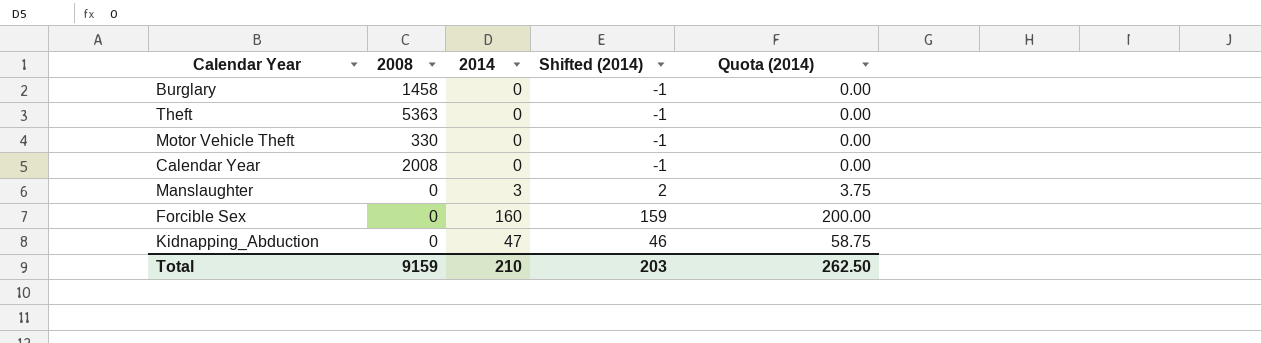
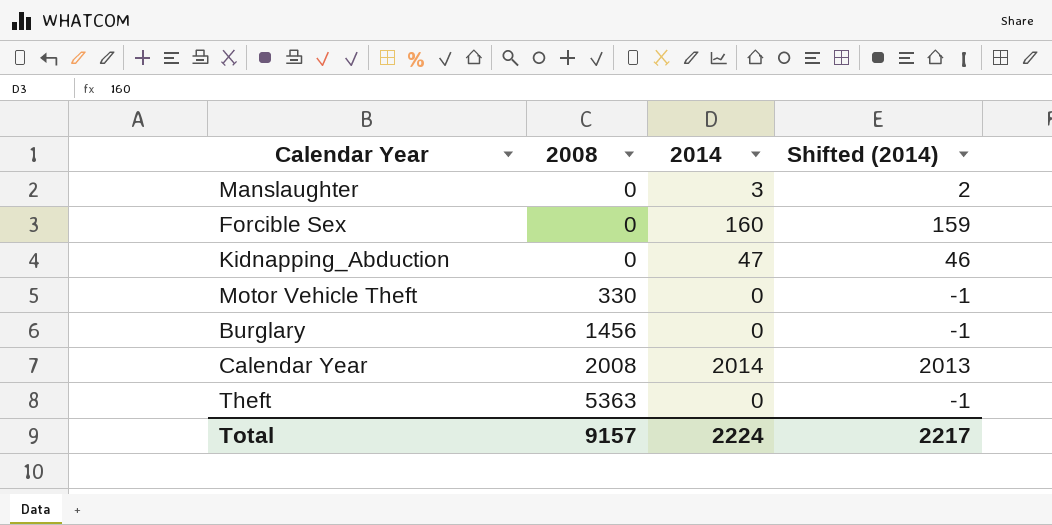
row order: none -> 2008 ascending
column Quota (2014) | formula: [2014] * 1.25 -> none
Burglary | 2008: 1458 -> 1456
Calendar Year | 2014: 0 -> 2014
Calendar Year | Shifted (2014): -1 -> 2013
Total | 2008: 9159 -> 9157
Total | 2014: 210 -> 2224
Total | Shifted (2014): 203 -> 2217

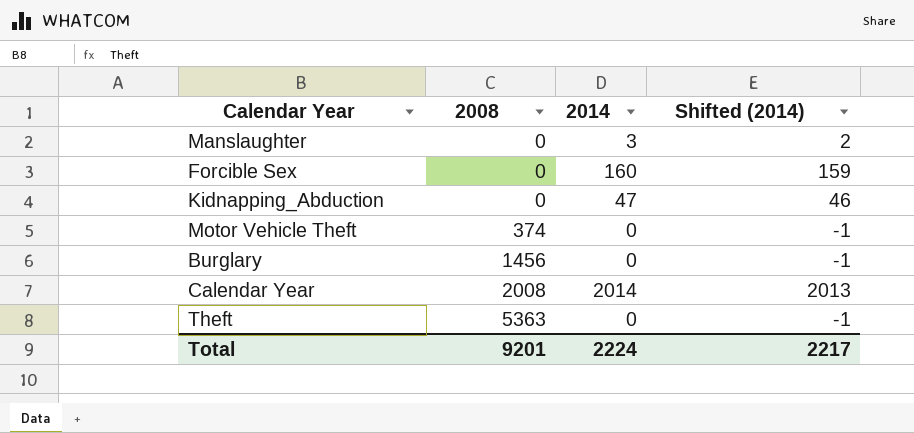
Motor Vehicle Theft | 2008: 330 -> 374
Total | 2008: 9157 -> 9201

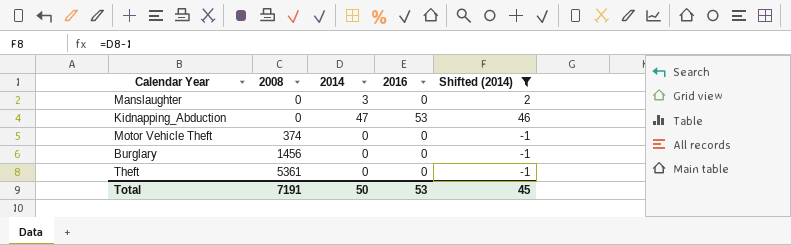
filter: none -> Shifted (2014) <= 46
column 2016 | position: none -> 4
Theft | 2008: 5363 -> 5361
Total | 2008: 9201 -> 7191
Total | 2014: 2224 -> 50
Total | Shifted (2014): 2217 -> 45

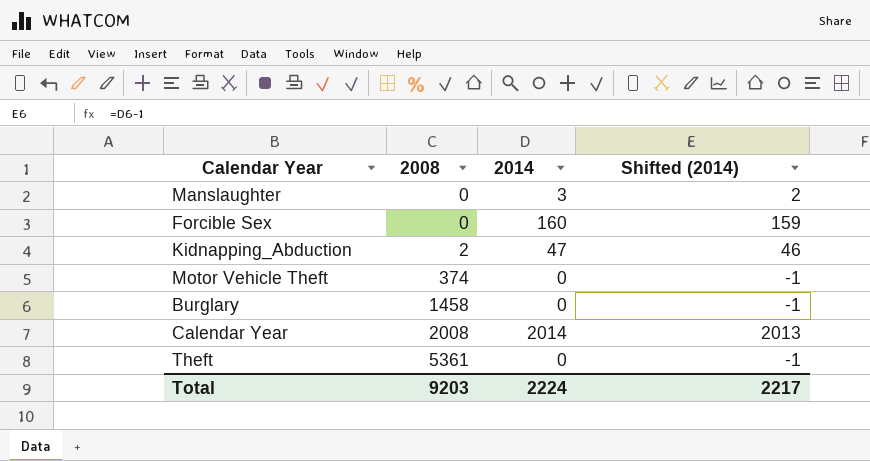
filter: Shifted (2014) <= 46 -> none
column 2016 | position: 4 -> none
Kidnapping_Abduction | 2008: 0 -> 2
Burglary | 2008: 1456 -> 1458
Total | 2008: 7191 -> 9203
Total | 2014: 50 -> 2224
Total | Shifted (2014): 45 -> 2217

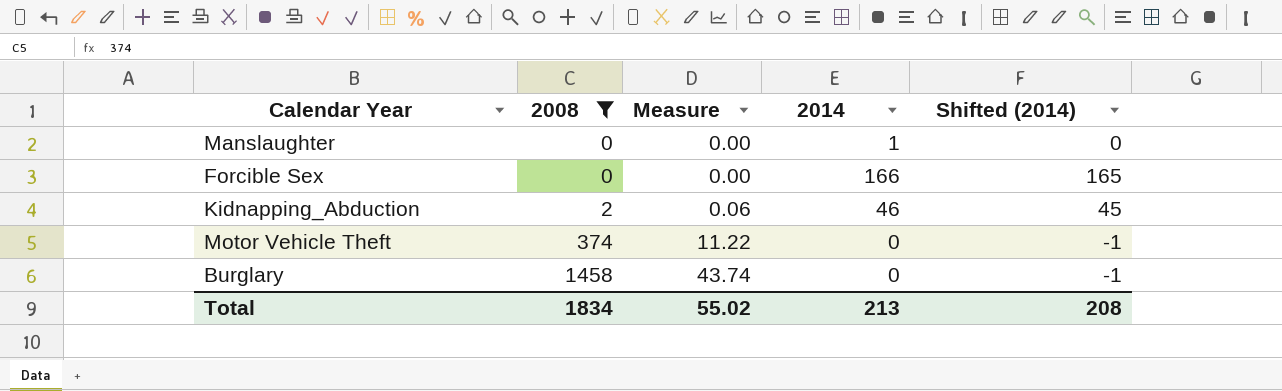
filter: none -> 2008 <= 1458
column Measure | formula: none -> [2008] * 0.03
Manslaughter | 2014: 3 -> 1
Manslaughter | Shifted (2014): 2 -> 0
Forcible Sex | 2014: 160 -> 166
Forcible Sex | Shifted (2014): 159 -> 165
Kidnapping_Abduction | 2014: 47 -> 46
Kidnapping_Abduction | Shifted (2014): 46 -> 45
Total | 2008: 9203 -> 1834
Total | 2014: 2224 -> 213
Total | Shifted (2014): 2217 -> 208

